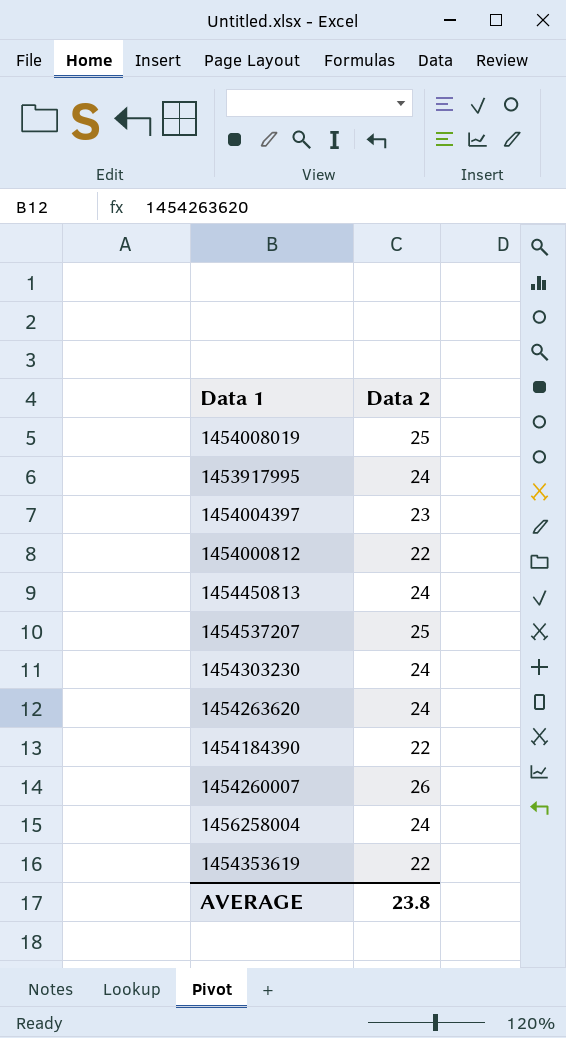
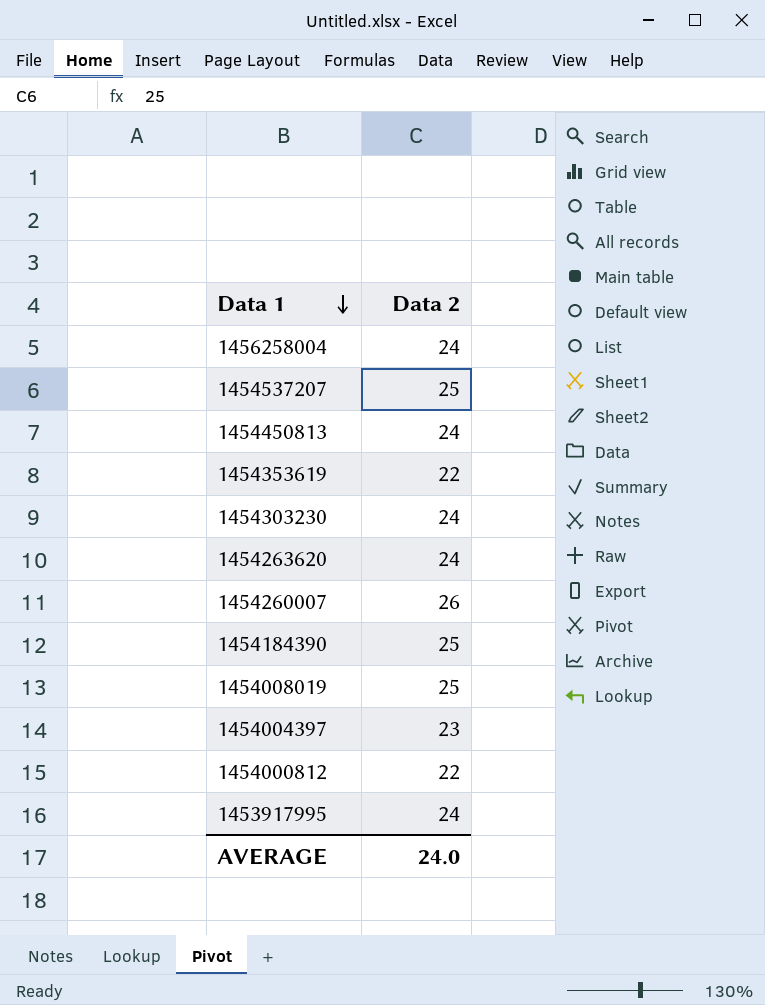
row order: none -> Data 1 descending
1454184390 | Data 2: 22 -> 25
AVERAGE | Data 2: 23.8 -> 24.0

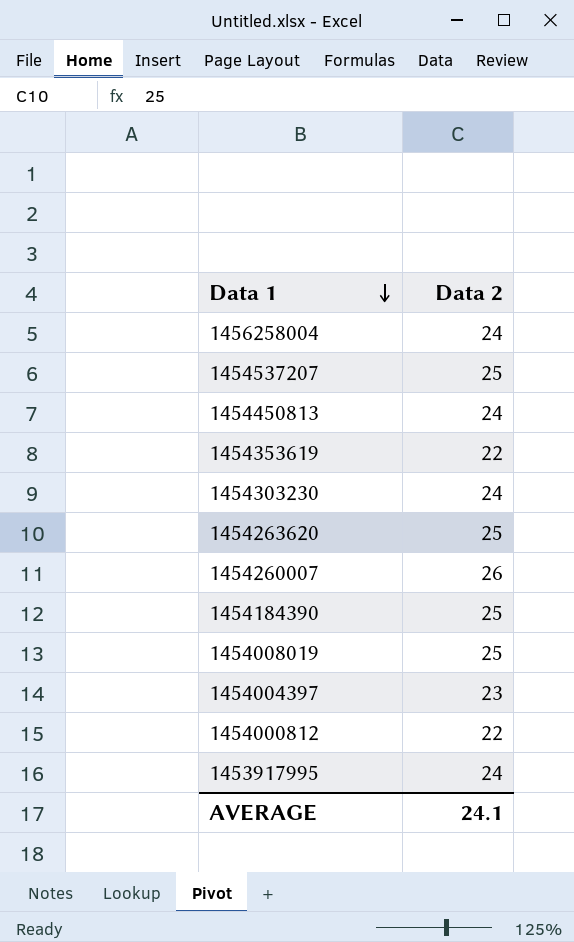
1454263620 | Data 2: 24 -> 25
AVERAGE | Data 2: 24.0 -> 24.1

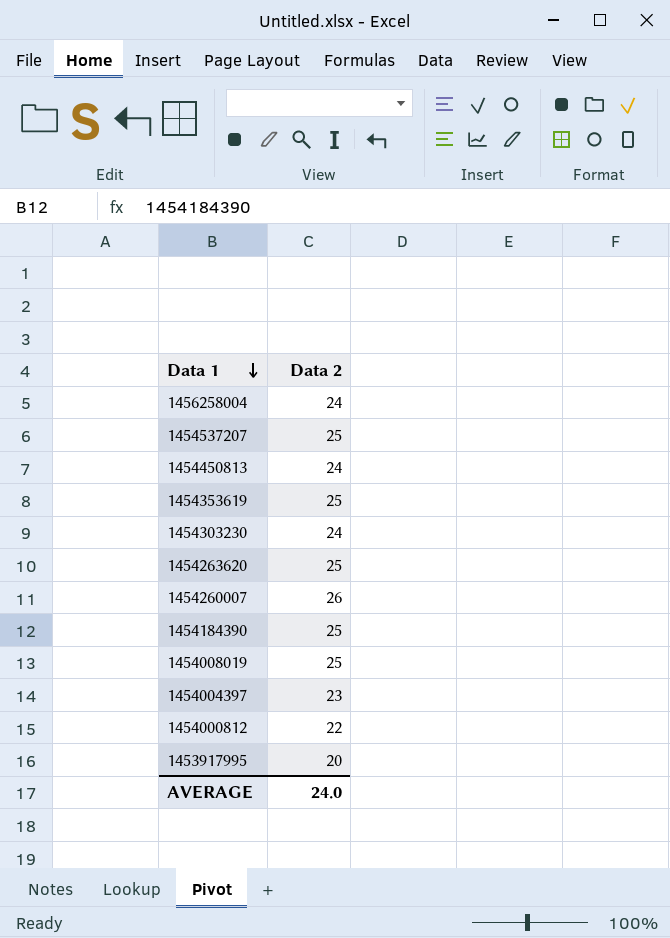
1454353619 | Data 2: 22 -> 25
1453917995 | Data 2: 24 -> 20
AVERAGE | Data 2: 24.1 -> 24.0

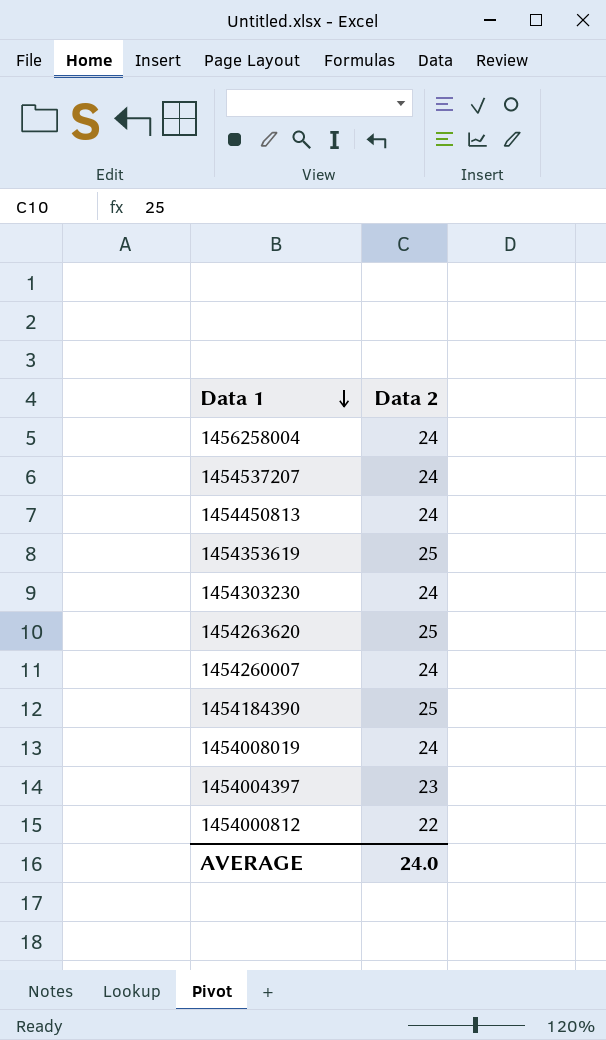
row 1453917995: 20 -> none
1454537207 | Data 2: 25 -> 24
1454260007 | Data 2: 26 -> 24
1454008019 | Data 2: 25 -> 24

